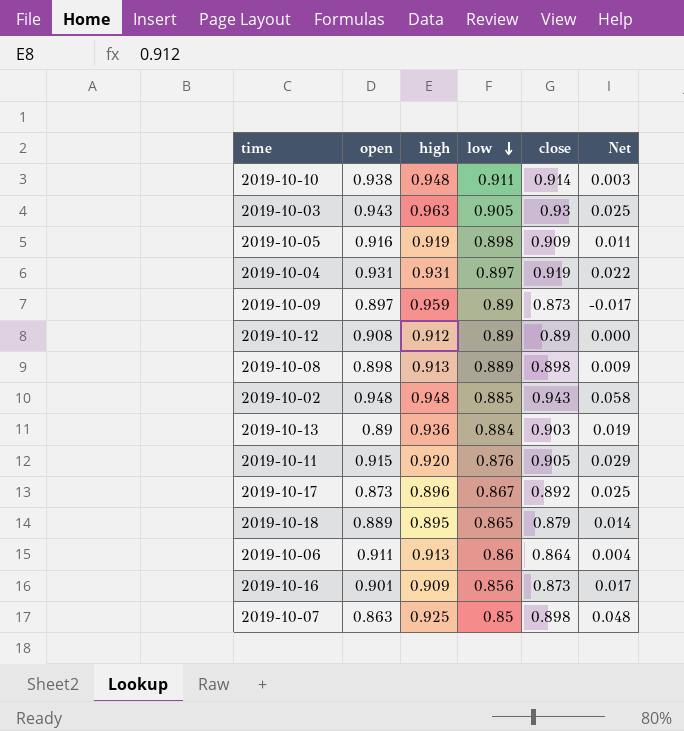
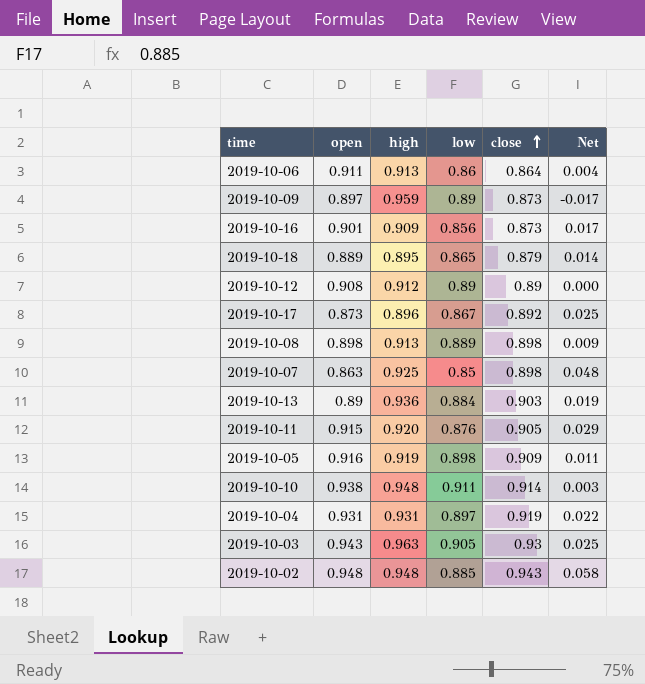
row order: low descending -> close ascending

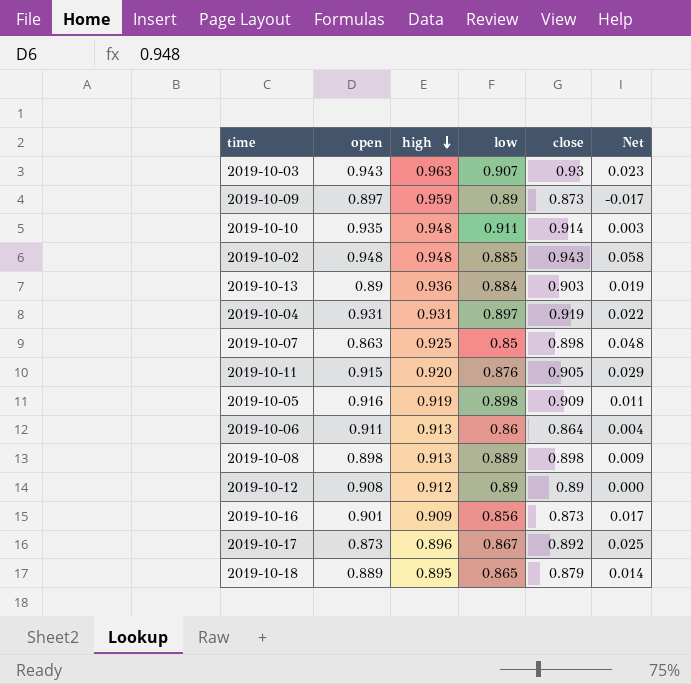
row order: close ascending -> high descending
2019-10-03 | low: 0.905 -> 0.907
2019-10-03 | Net: 0.025 -> 0.023
2019-10-10 | open: 0.938 -> 0.935

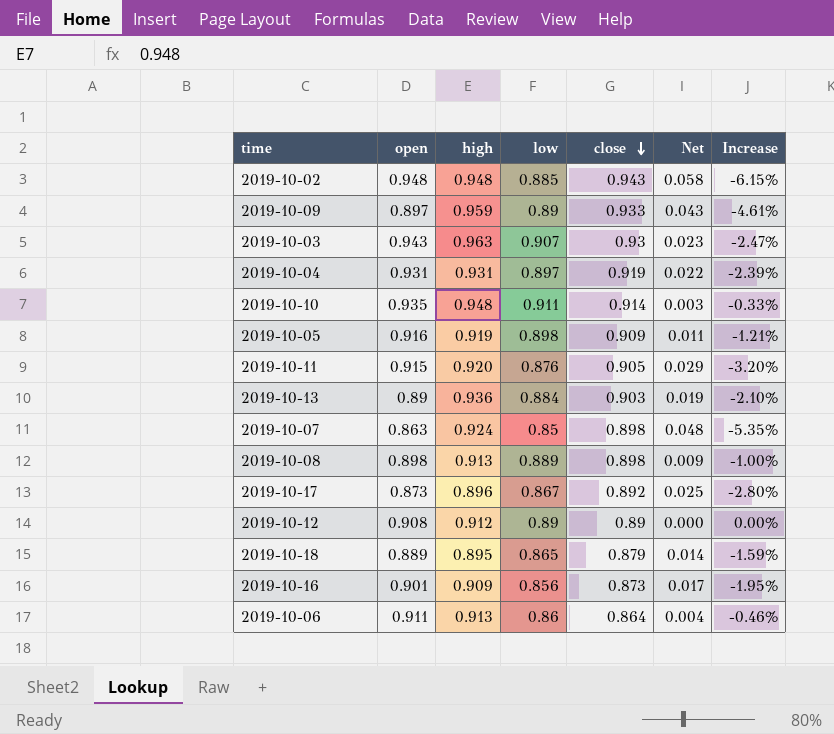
row order: high descending -> close descending
column Increase | formula: none -> ([low] - [close]) / [close]
2019-10-09 | close: 0.873 -> 0.933
2019-10-09 | Net: -0.017 -> 0.043
2019-10-07 | high: 0.925 -> 0.924

